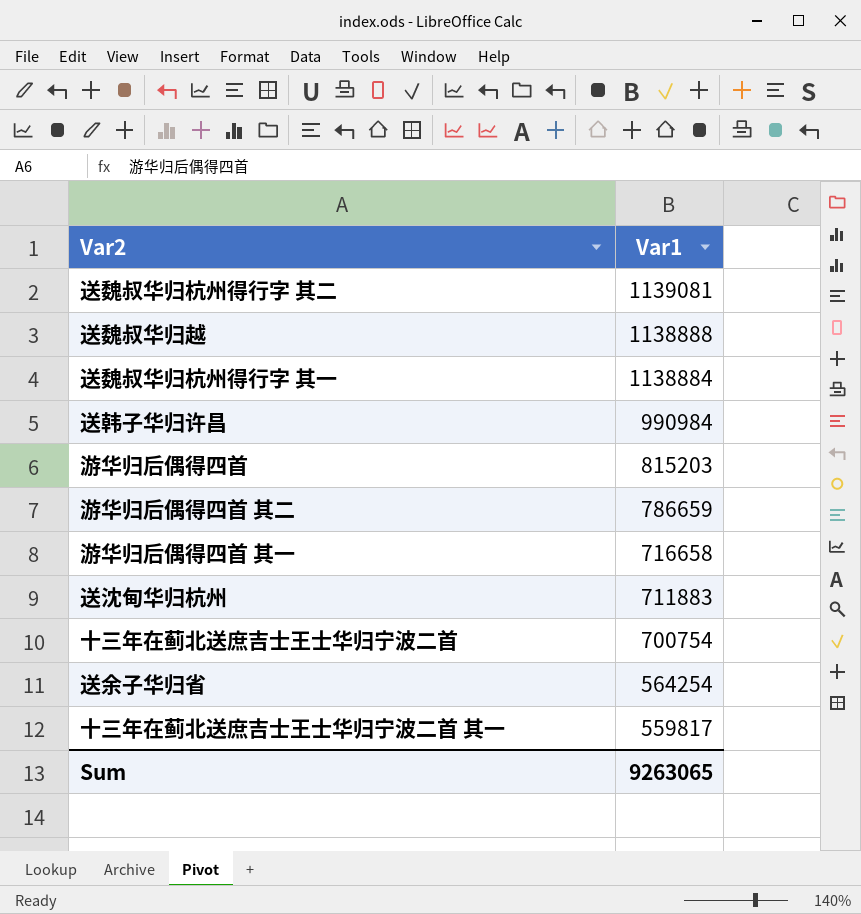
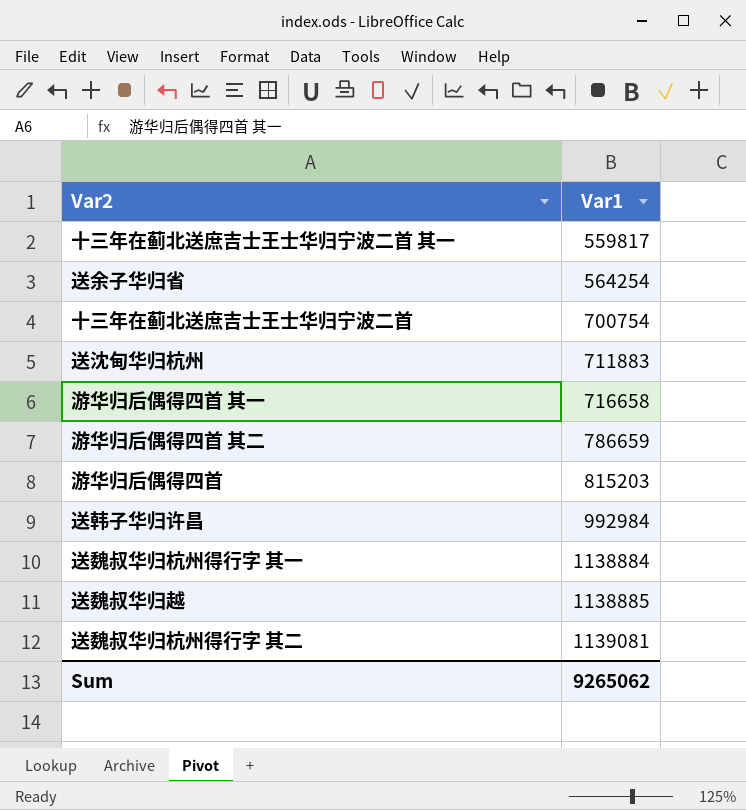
row order: Var1 descending -> Var1 ascending
送韩子华归许昌 | Var1: 990984 -> 992984
送魏叔华归越 | Var1: 1138888 -> 1138885
Sum | Var1: 9263065 -> 9265062

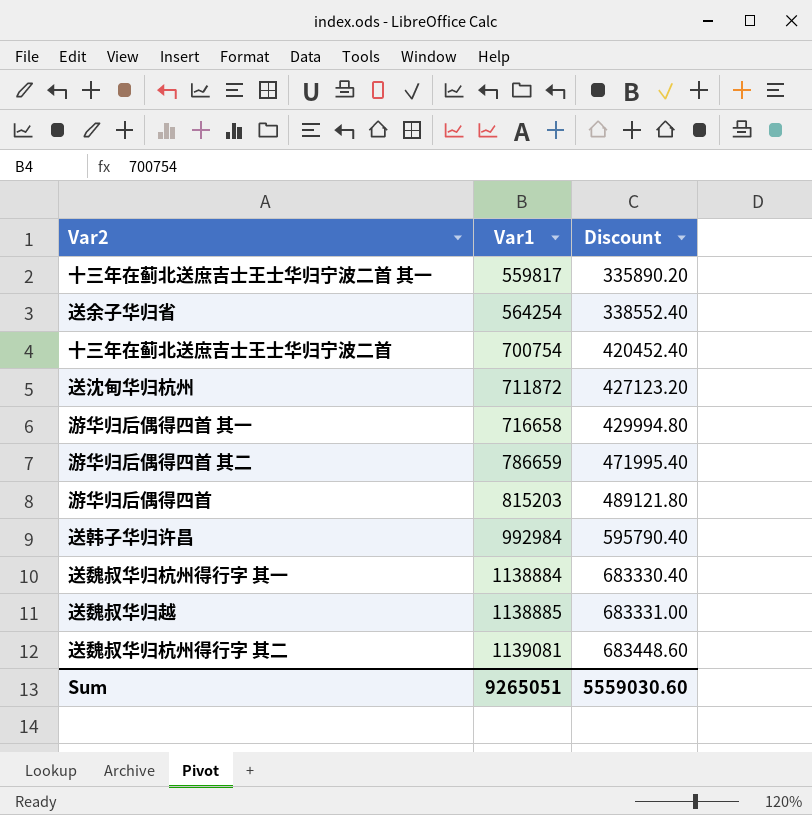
column Discount | formula: none -> [Var1] * 0.6
送沈甸华归杭州 | Var1: 711883 -> 711872
Sum | Var1: 9265062 -> 9265051

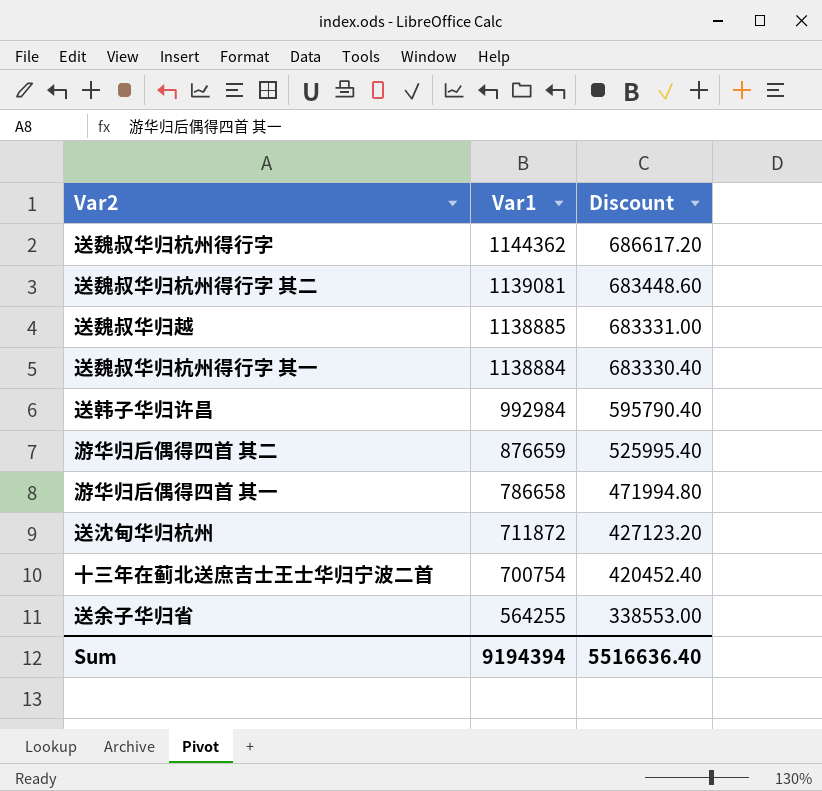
row order: Var1 ascending -> Var1 descending
row 十三年在蓟北送庶吉士王士华归宁波二首 其一: 559817 | 335890.20 -> none
row 游华归后偶得四首: 815203 | 489121.80 -> none
row 送魏叔华归杭州得行字: none -> 1144362 | 686617.20
游华归后偶得四首 其二 | Var1: 786659 -> 876659
游华归后偶得四首 其二 | Discount: 471995.40 -> 525995.40
游华归后偶得四首 其一 | Var1: 716658 -> 786658
游华归后偶得四首 其一 | Discount: 429994.80 -> 471994.80
送余子华归省 | Var1: 564254 -> 564255
送余子华归省 | Discount: 338552.40 -> 338553.00
Sum | Var1: 9265051 -> 9194394
Sum | Discount: 5559030.60 -> 5516636.40

